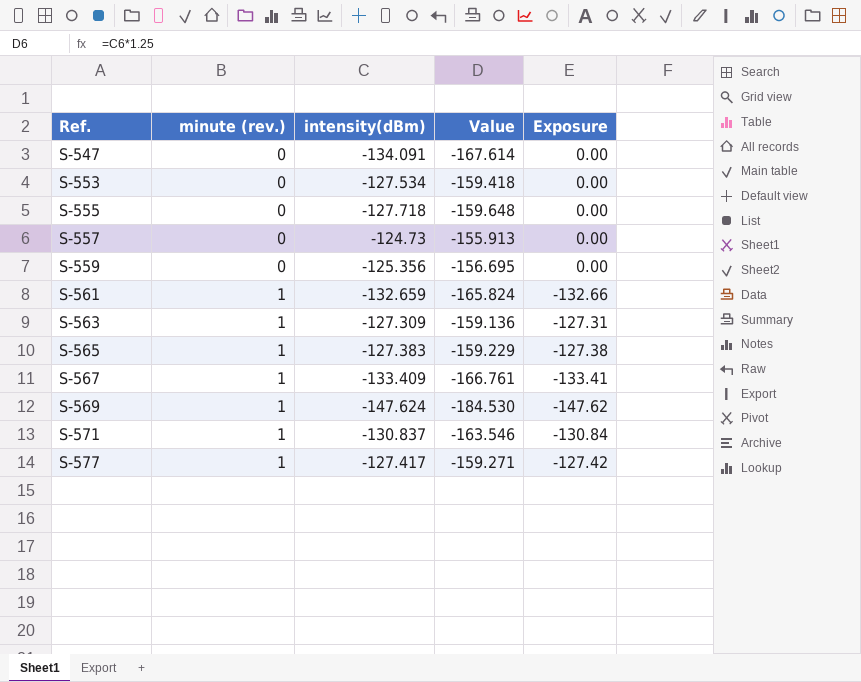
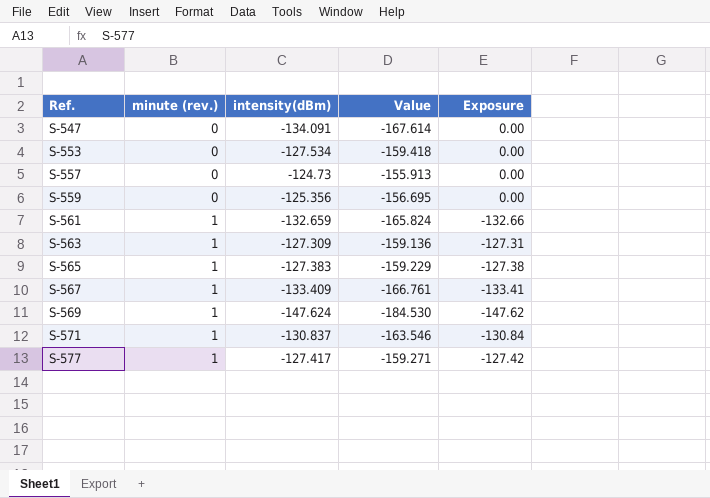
row S-555: 0 | -127.718 | -159.648 | 0.00 -> none

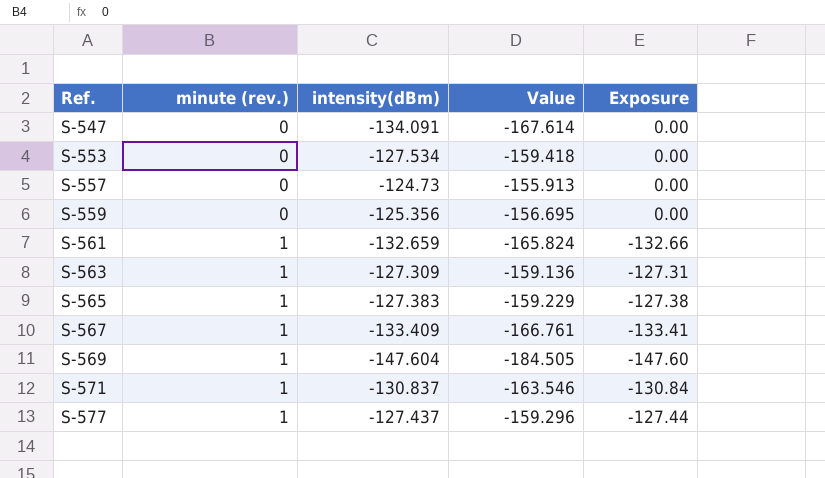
S-569 | intensity(dBm): -147.624 -> -147.604
S-569 | Value: -184.530 -> -184.505
S-569 | Exposure: -147.62 -> -147.60
S-577 | intensity(dBm): -127.417 -> -127.437
S-577 | Value: -159.271 -> -159.296
S-577 | Exposure: -127.42 -> -127.44

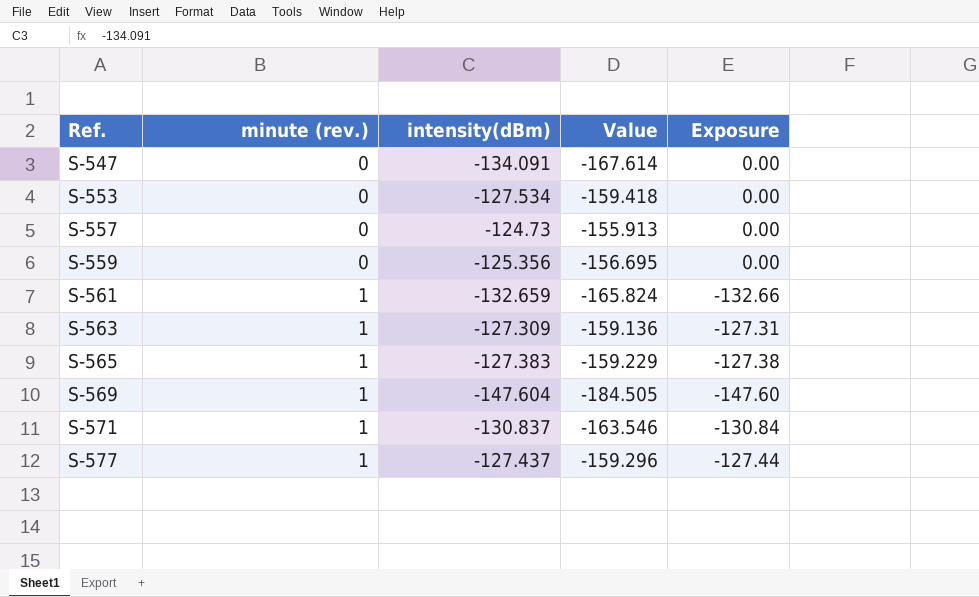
row S-567: 1 | -133.409 | -166.761 | -133.41 -> none

